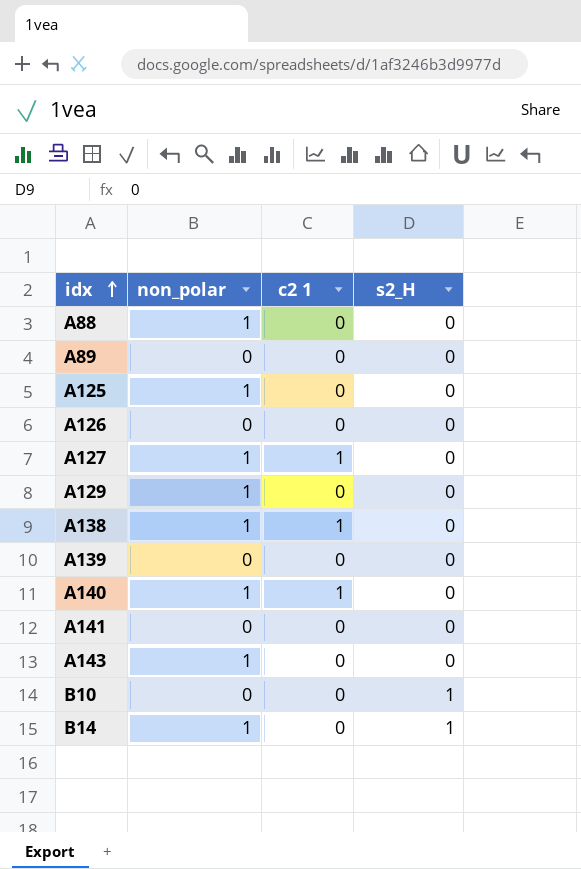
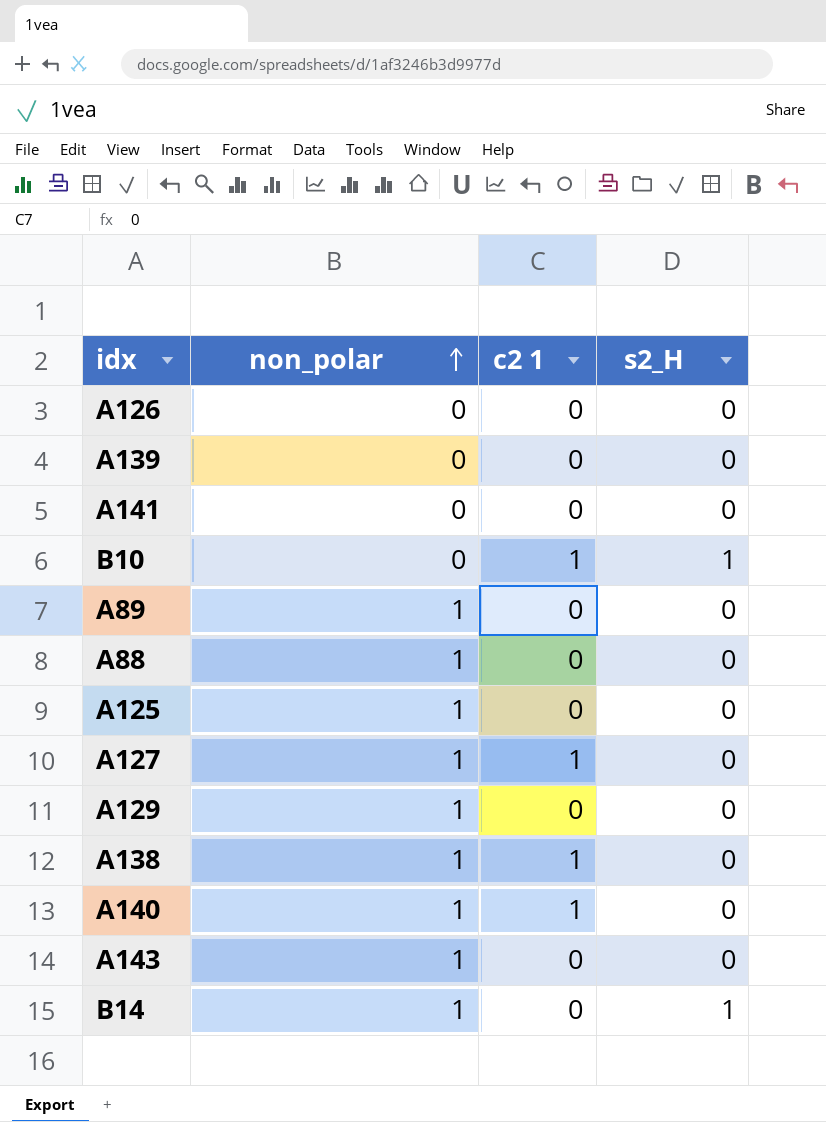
row order: idx ascending -> non_polar ascending
B10 | c2 1: 0 -> 1
A89 | non_polar: 0 -> 1

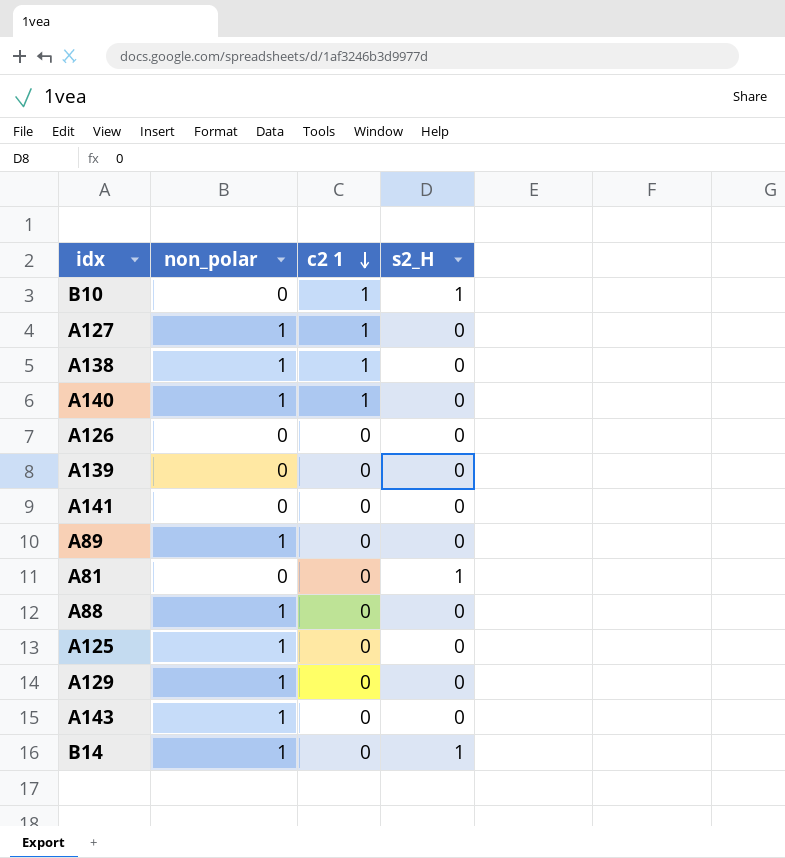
row order: non_polar ascending -> c2 1 descending
row A81: none -> 0 | 0 | 1

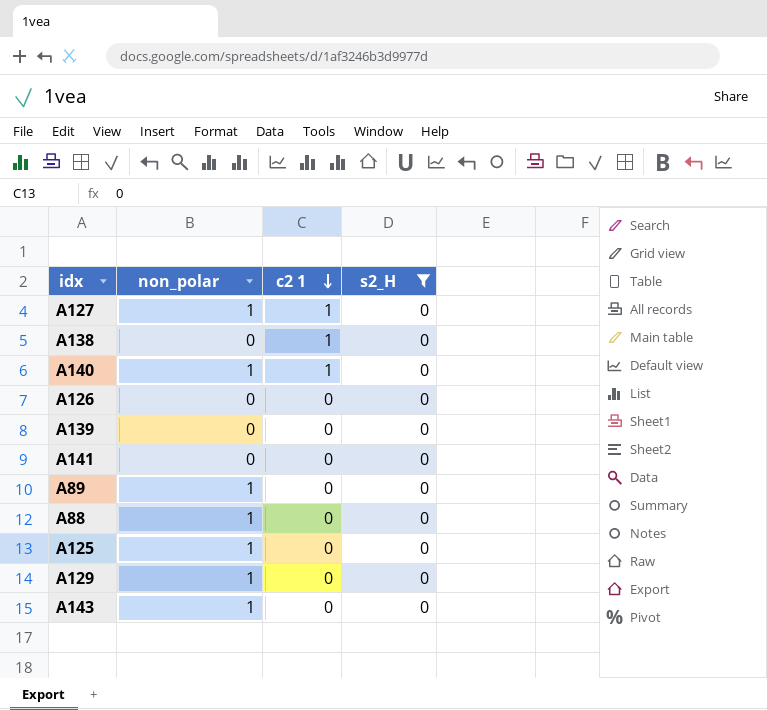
filter: none -> s2_H = 0
A138 | non_polar: 1 -> 0

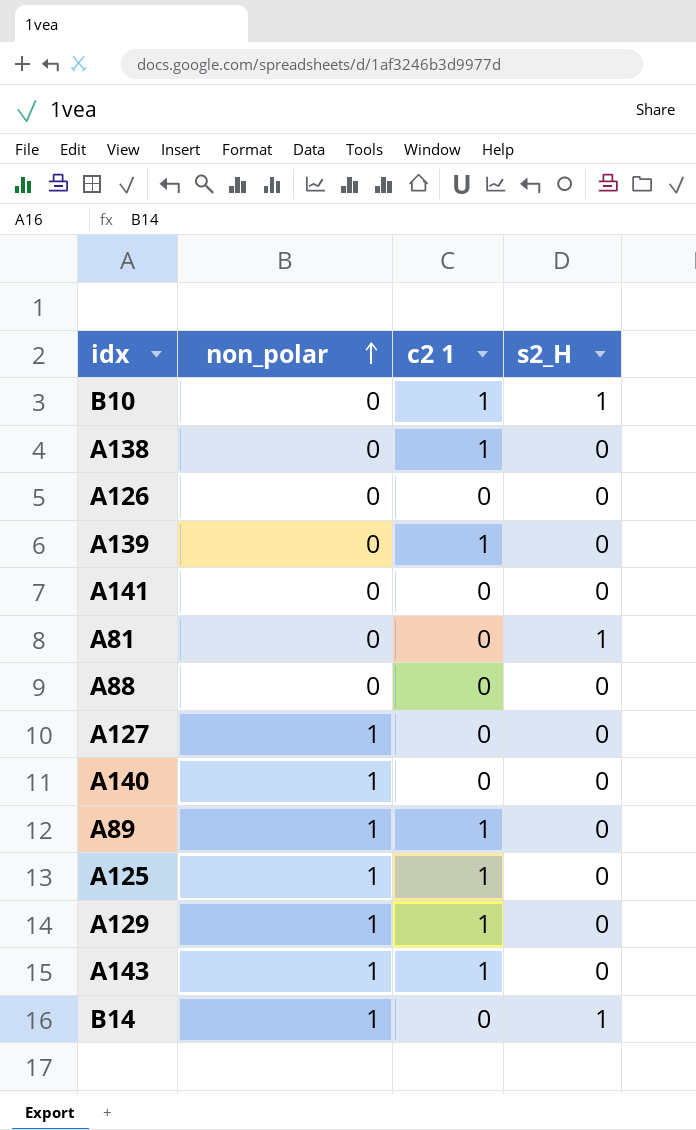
filter: s2_H = 0 -> none
row order: c2 1 descending -> non_polar ascending
A139 | c2 1: 0 -> 1
A88 | non_polar: 1 -> 0
A127 | c2 1: 1 -> 0
A140 | c2 1: 1 -> 0
A89 | c2 1: 0 -> 1
A125 | c2 1: 0 -> 1
A129 | c2 1: 0 -> 1
A143 | c2 1: 0 -> 1

